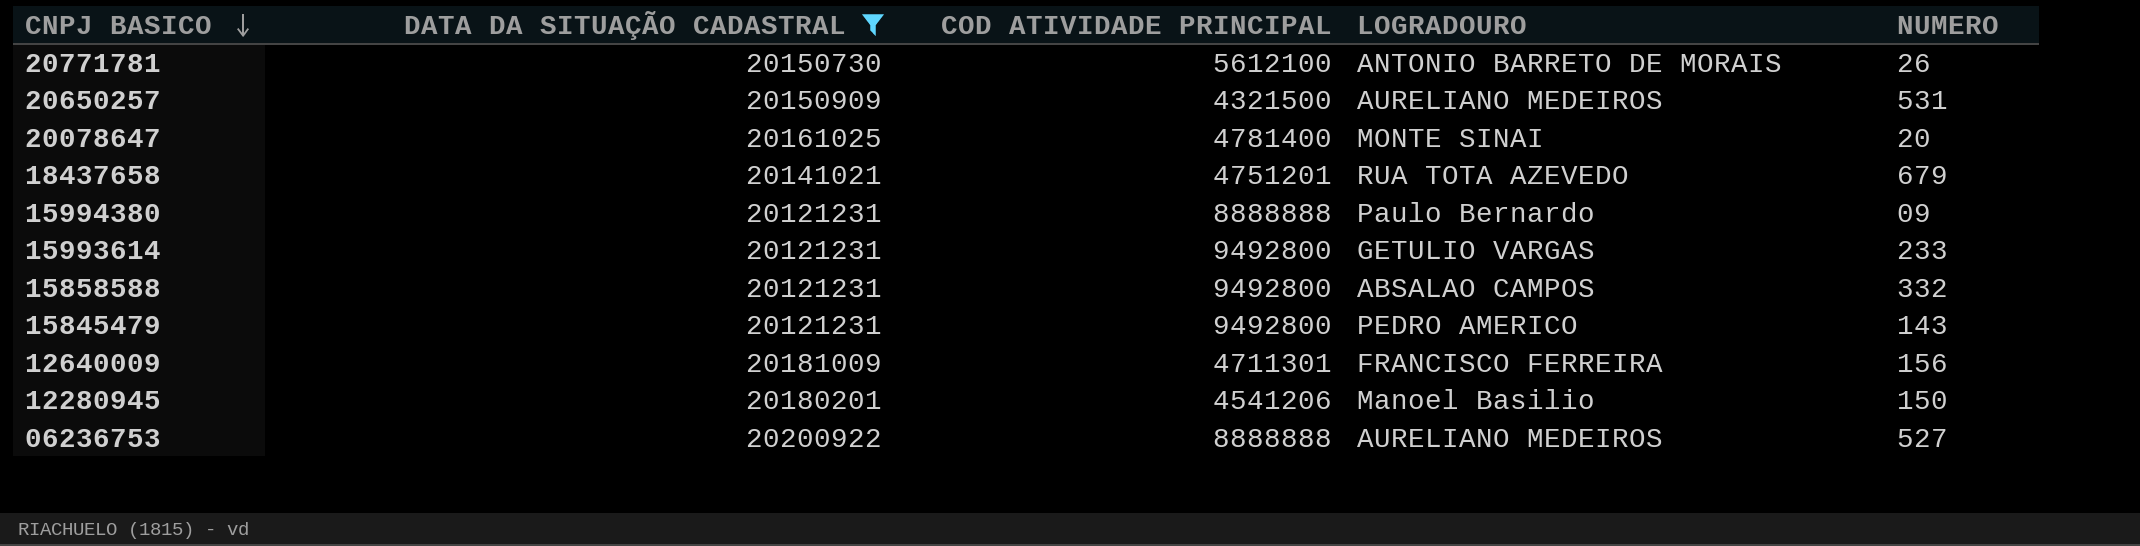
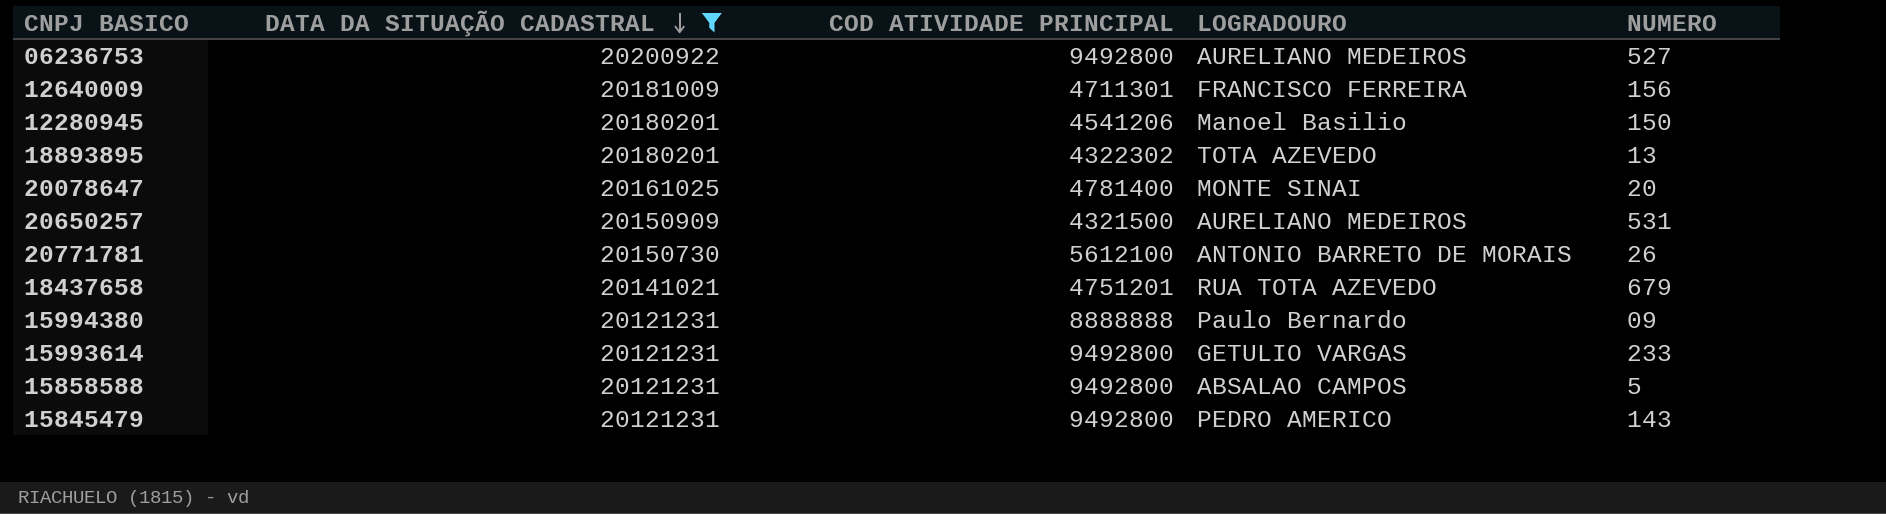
row order: CNPJ BASICO descending -> DATA DA SITUAÇÃO CADASTRAL descending
06236753 | COD ATIVIDADE PRINCIPAL: 8888888 -> 9492800
row 18893895: none -> 20180201 | 4322302 | TOTA AZEVEDO | 13
15858588 | NUMERO: 332 -> 5

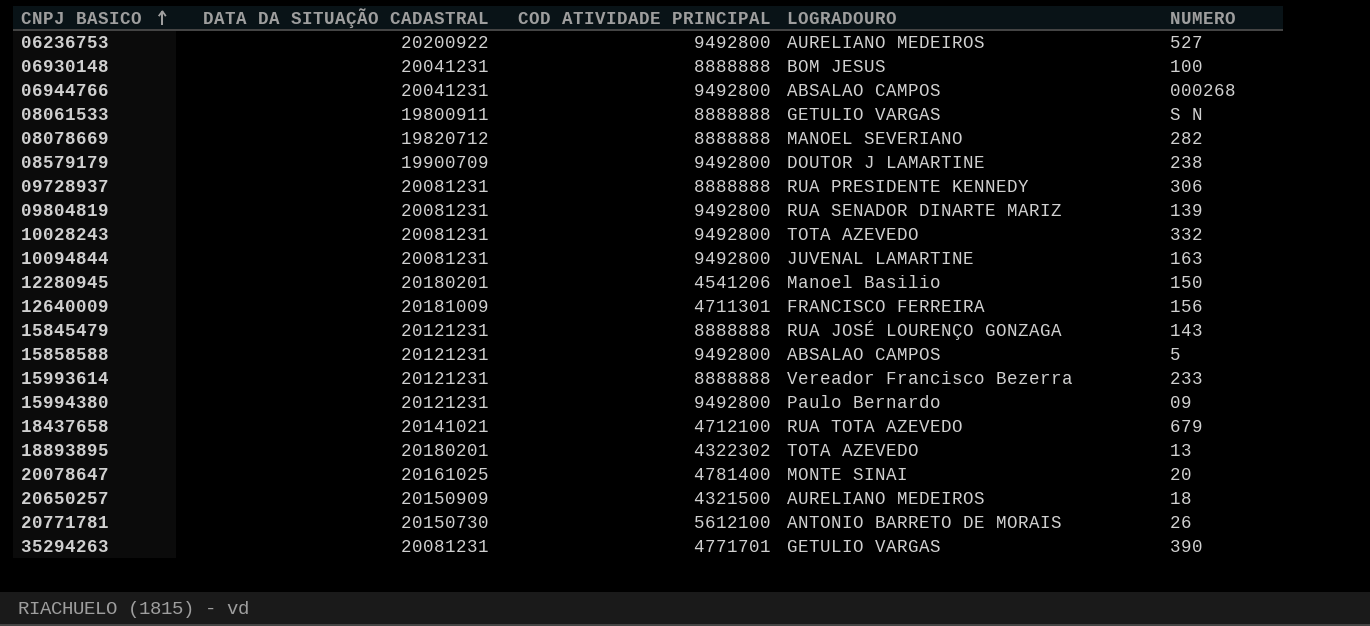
filter: DATA DA SITUAÇÃO CADASTRAL >= 20121231 -> none
row order: DATA DA SITUAÇÃO CADASTRAL descending -> CNPJ BASICO ascending
15845479 | COD ATIVIDADE PRINCIPAL: 9492800 -> 8888888
15845479 | LOGRADOURO: PEDRO AMERICO -> RUA JOSÉ LOURENÇO GONZAGA
15993614 | COD ATIVIDADE PRINCIPAL: 9492800 -> 8888888
15993614 | LOGRADOURO: GETULIO VARGAS -> Vereador Francisco Bezerra
15994380 | COD ATIVIDADE PRINCIPAL: 8888888 -> 9492800
18437658 | COD ATIVIDADE PRINCIPAL: 4751201 -> 4712100
20650257 | NUMERO: 531 -> 18

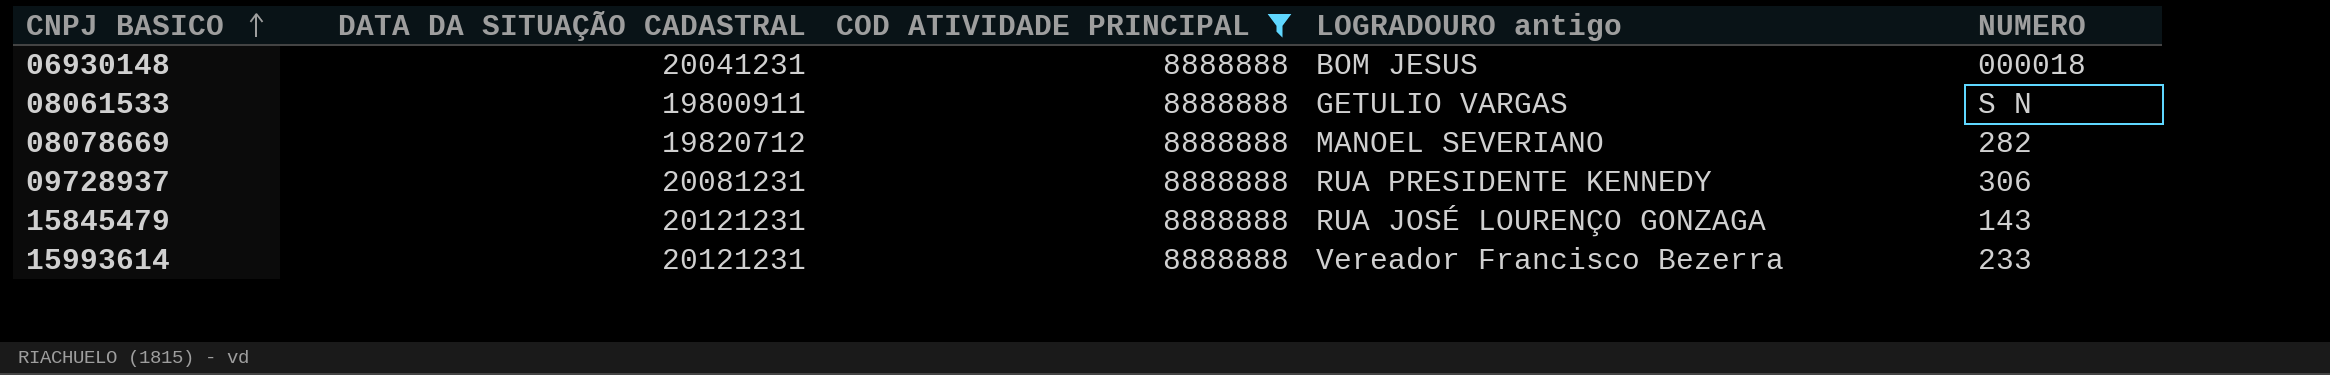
filter: none -> COD ATIVIDADE PRINCIPAL = 8888888
column name: LOGRADOURO -> LOGRADOURO antigo
06930148 | NUMERO: 100 -> 000018

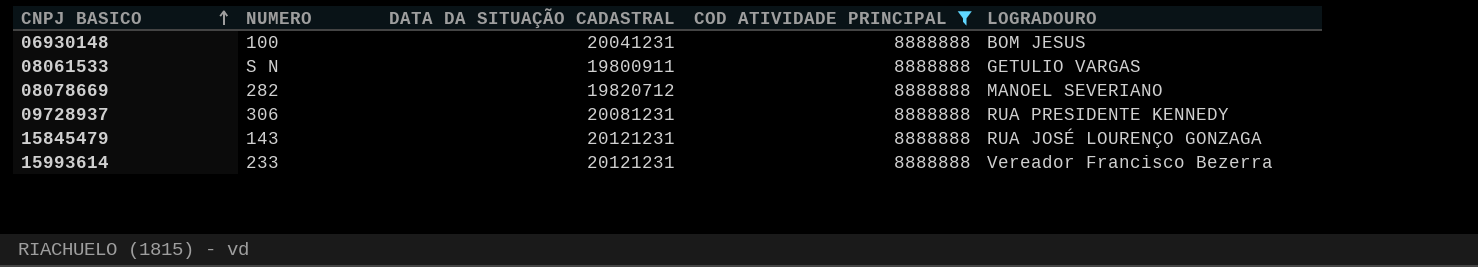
column NUMERO | position: 5 -> 2
column name: LOGRADOURO antigo -> LOGRADOURO
06930148 | NUMERO: 000018 -> 100

